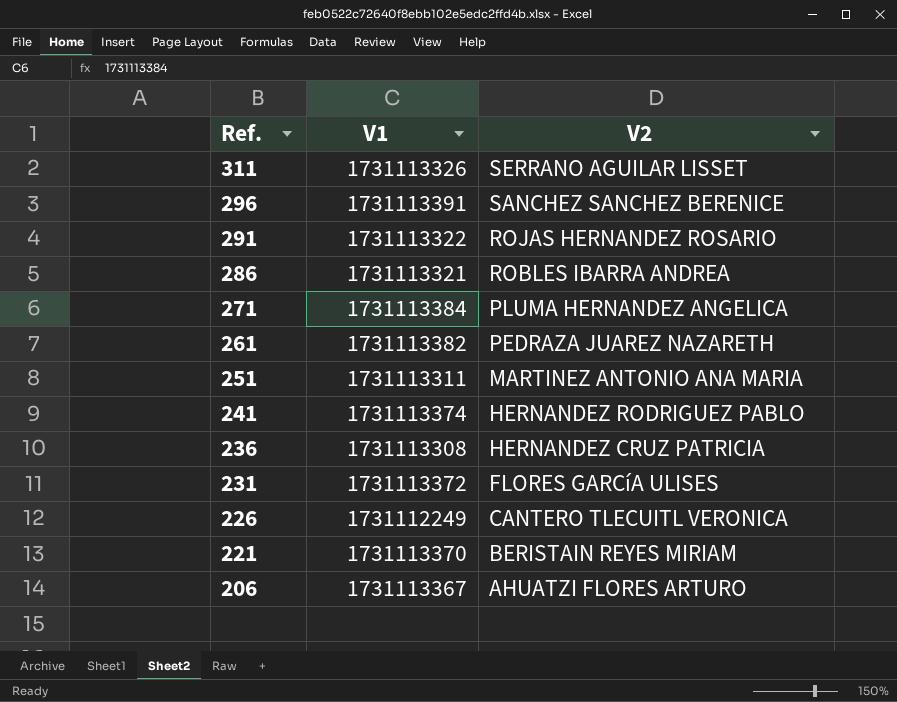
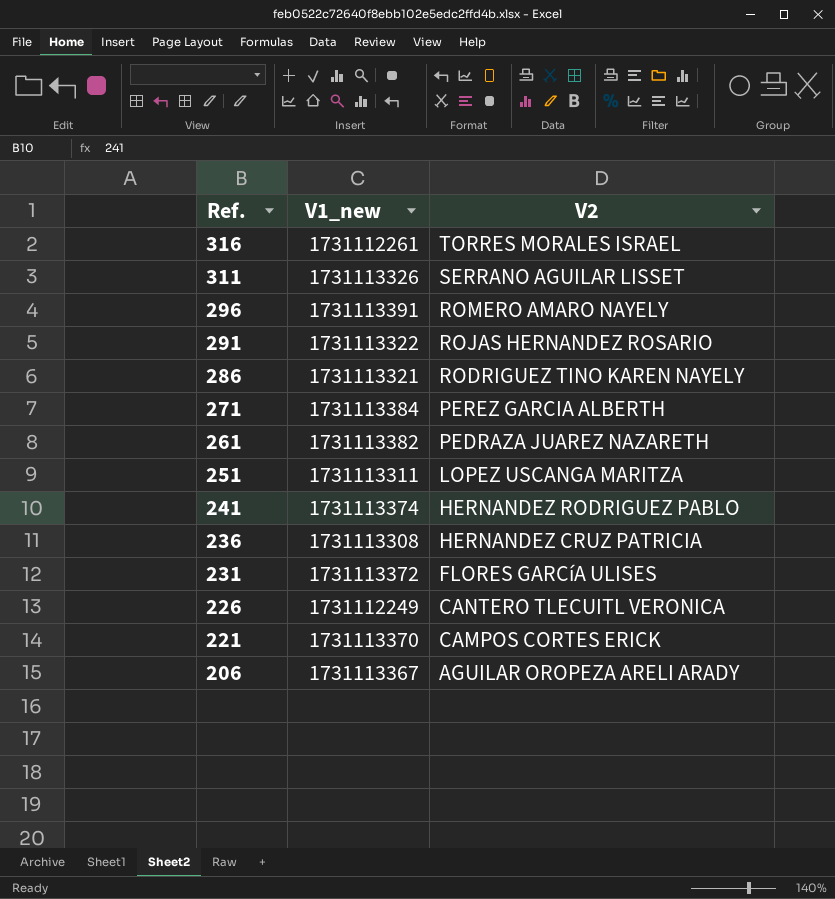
column name: V1 -> V1_new
row 316: none -> 1731112261 | TORRES MORALES ISRAEL
296 | V2: SANCHEZ SANCHEZ BERENICE -> ROMERO AMARO NAYELY
286 | V2: ROBLES IBARRA ANDREA -> RODRIGUEZ TINO KAREN NAYELY
271 | V2: PLUMA HERNANDEZ ANGELICA -> PEREZ GARCIA ALBERTH
251 | V2: MARTINEZ ANTONIO ANA MARIA -> LOPEZ USCANGA MARITZA
221 | V2: BERISTAIN REYES MIRIAM -> CAMPOS CORTES ERICK
206 | V2: AHUATZI FLORES ARTURO -> AGUILAR OROPEZA ARELI ARADY

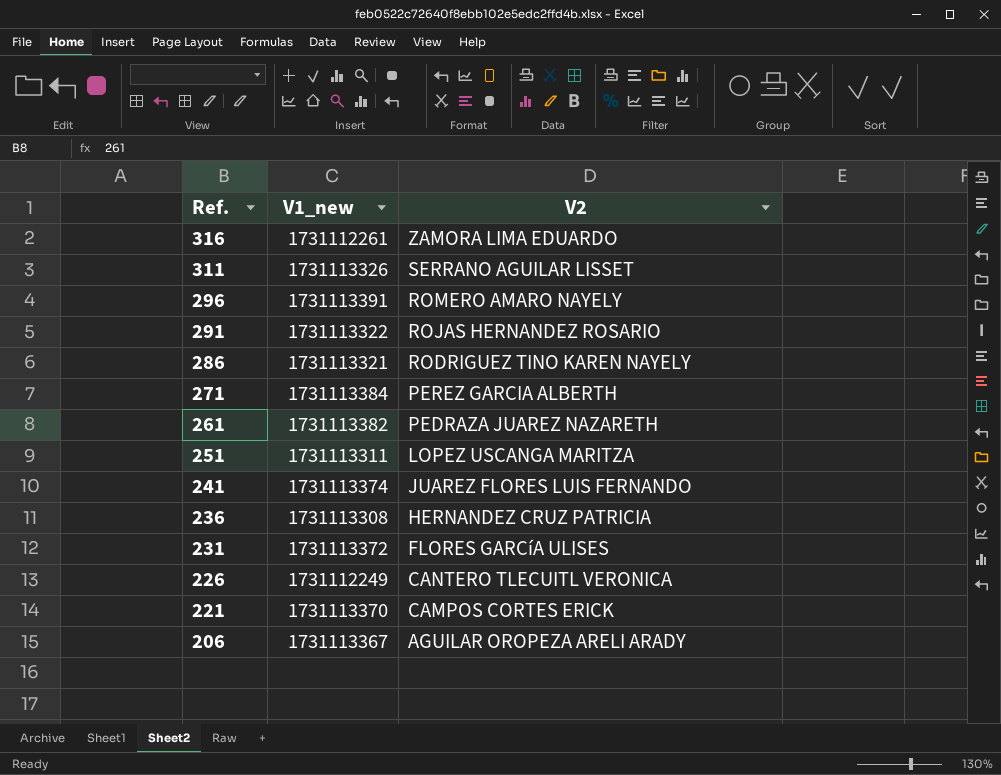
316 | V2: TORRES MORALES ISRAEL -> ZAMORA LIMA EDUARDO
241 | V2: HERNANDEZ RODRIGUEZ PABLO -> JUAREZ FLORES LUIS FERNANDO

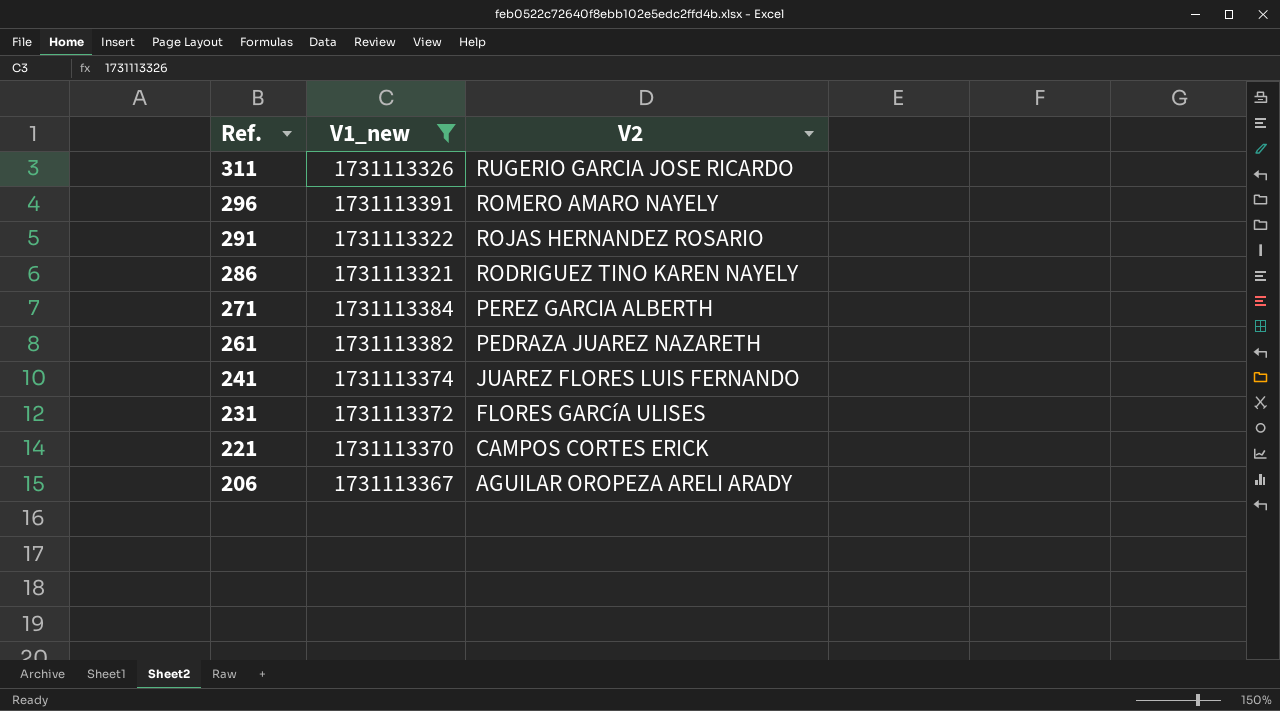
filter: none -> V1_new >= 1731113321
311 | V2: SERRANO AGUILAR LISSET -> RUGERIO GARCIA JOSE RICARDO

